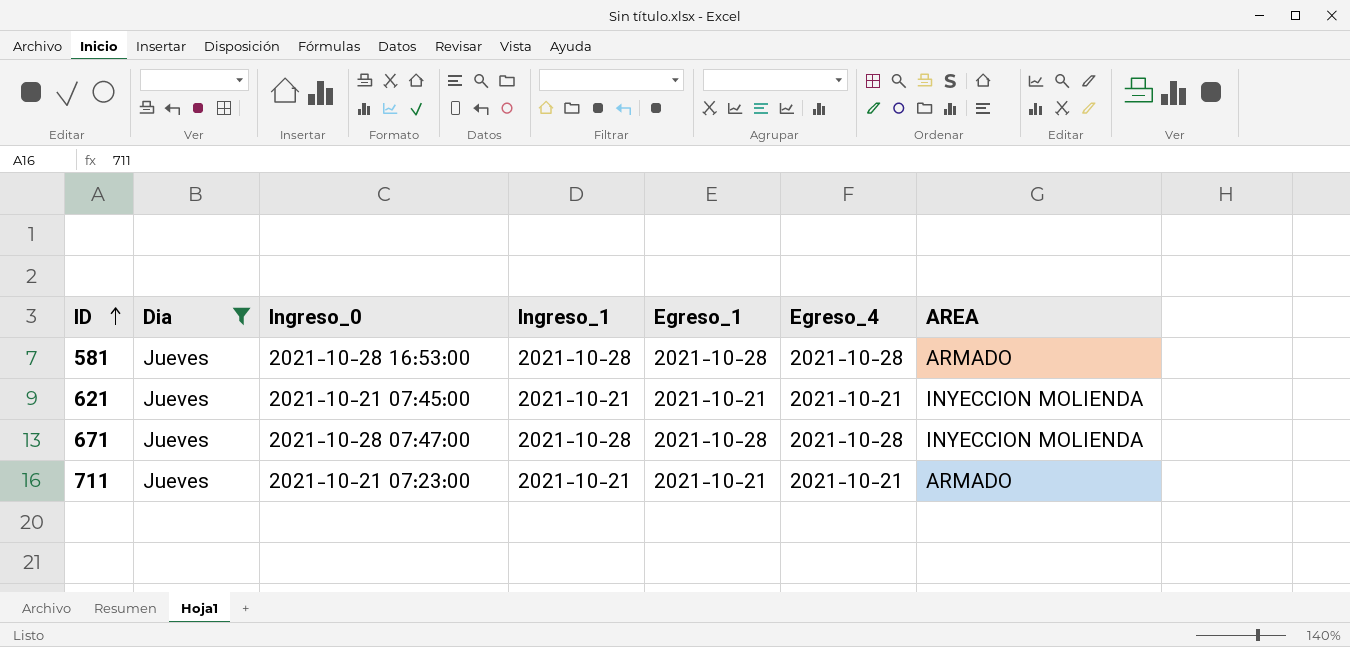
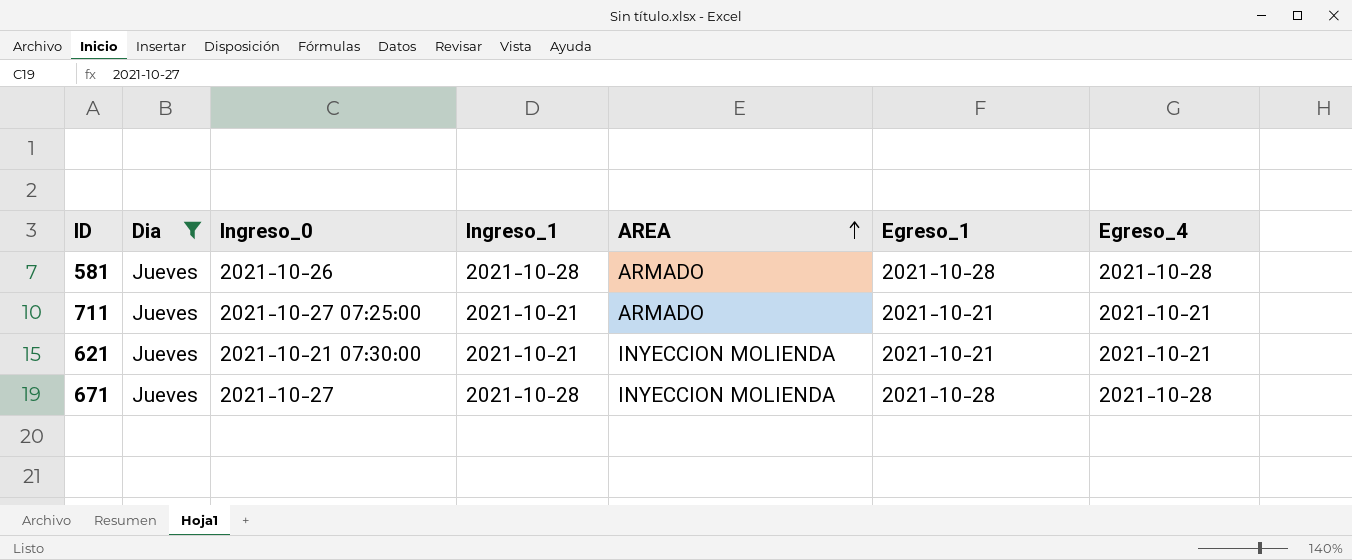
row order: ID ascending -> AREA ascending
column AREA | position: 7 -> 5
581 | Ingreso_0: 2021-10-28 16:53:00 -> 2021-10-26
711 | Ingreso_0: 2021-10-21 07:23:00 -> 2021-10-27 07:25:00
621 | Ingreso_0: 2021-10-21 07:45:00 -> 2021-10-21 07:30:00
671 | Ingreso_0: 2021-10-28 07:47:00 -> 2021-10-27

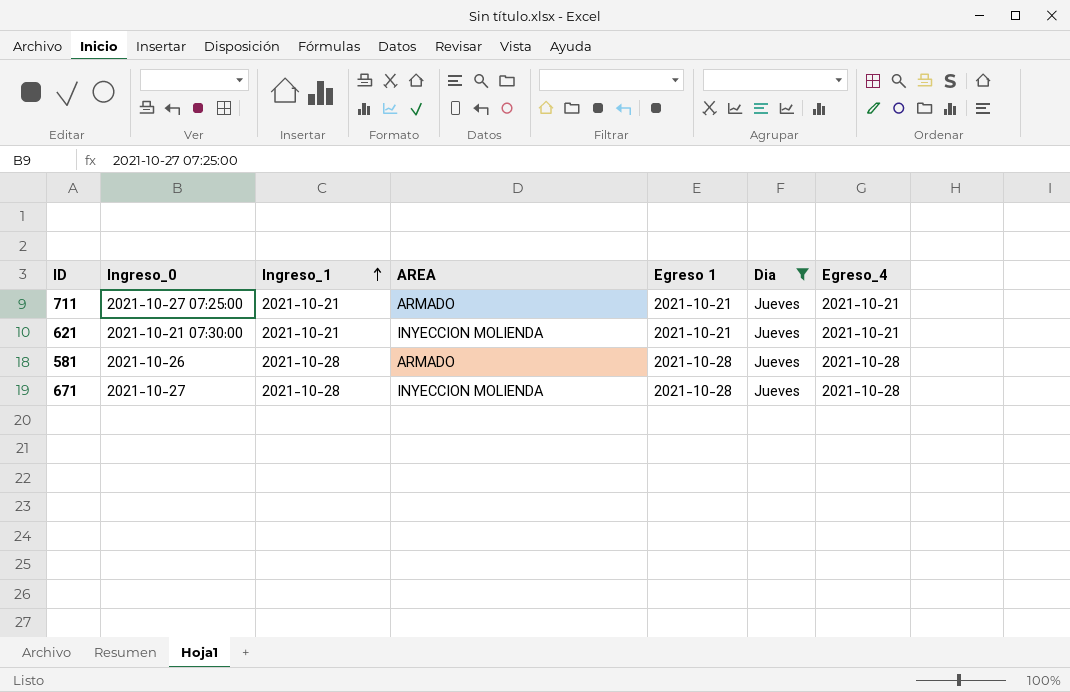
row order: AREA ascending -> Ingreso_1 ascending
column name: Egreso_1 -> Egreso 1
column Dia | position: 2 -> 6

